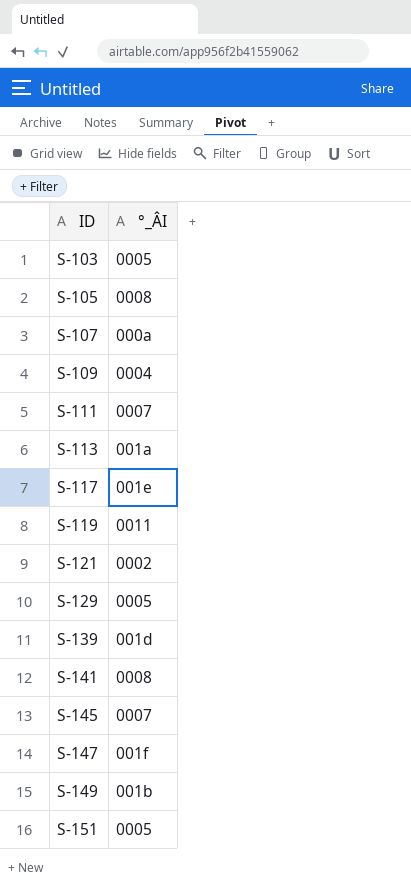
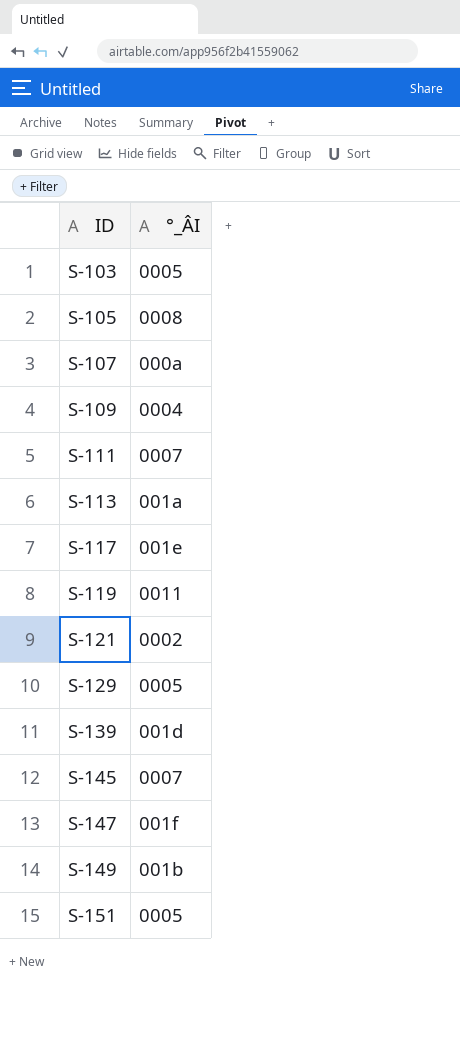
row S-141: 0008 -> none

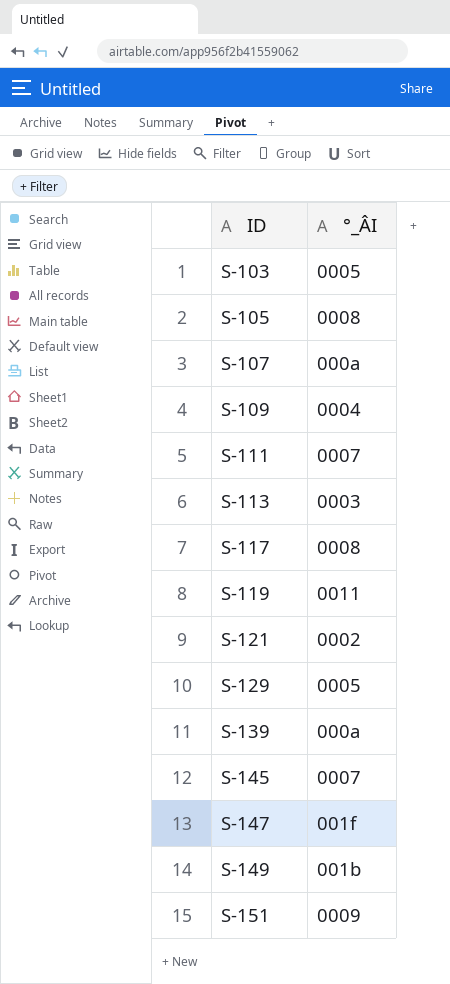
S-113 | °_ÂI: 001a -> 0003
S-117 | °_ÂI: 001e -> 0008
S-139 | °_ÂI: 001d -> 000a
S-151 | °_ÂI: 0005 -> 0009

